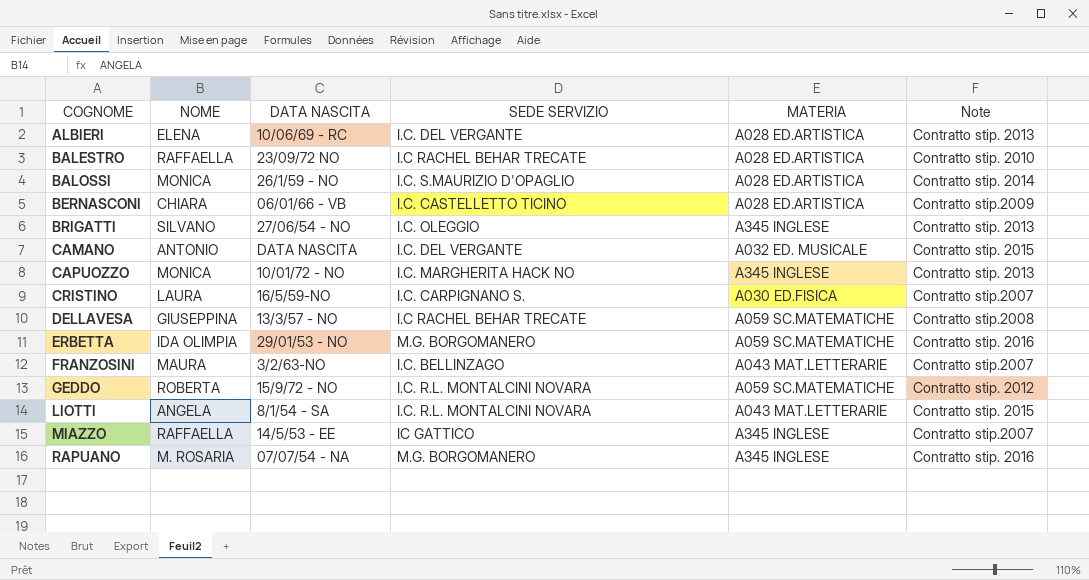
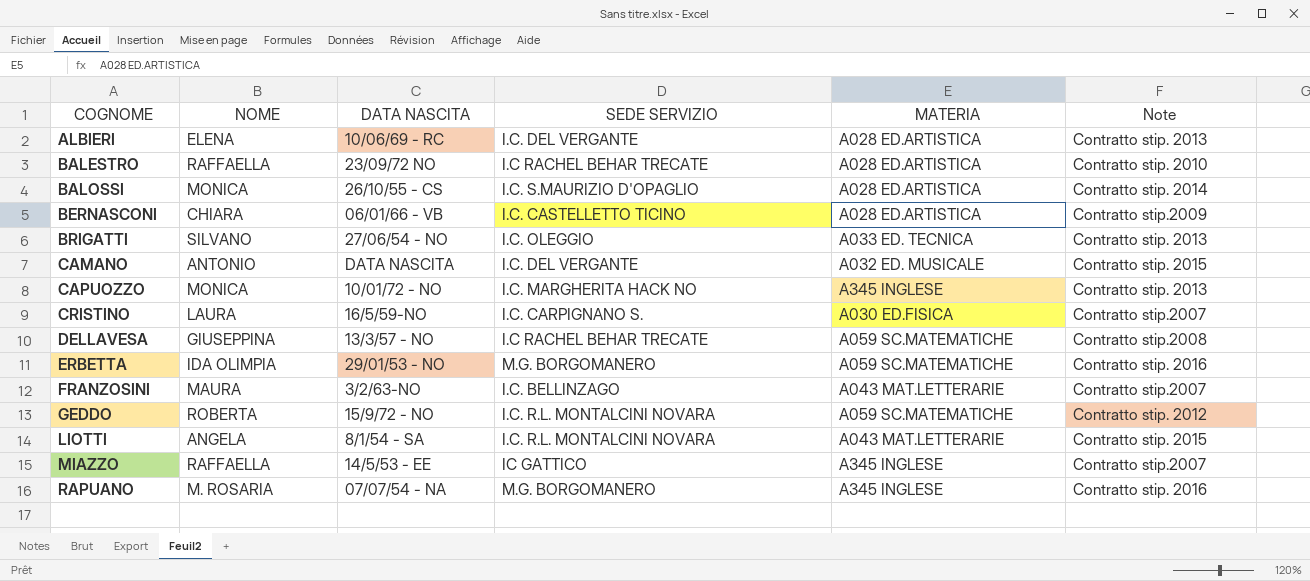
BALOSSI | DATA NASCITA: 26/1/59 - NO -> 26/10/55 - CS
BRIGATTI | MATERIA: A345 INGLESE -> A033 ED. TECNICA

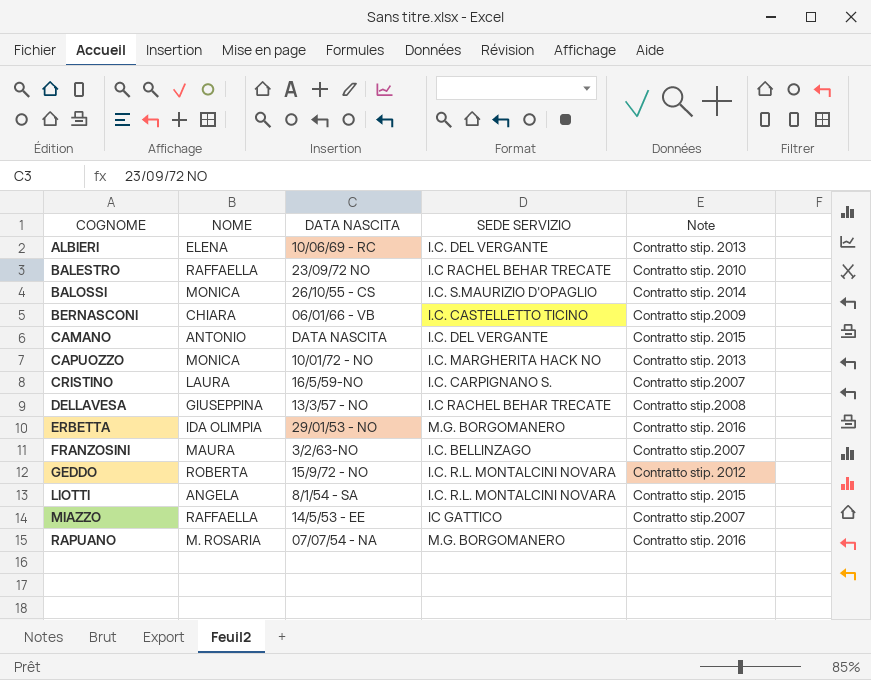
column MATERIA | position: 5 -> none
row BRIGATTI: SILVANO | 27/06/54 - NO | I.C. OLEGGIO | A033 ED. TECNICA | Contratto stip. 2013 -> none

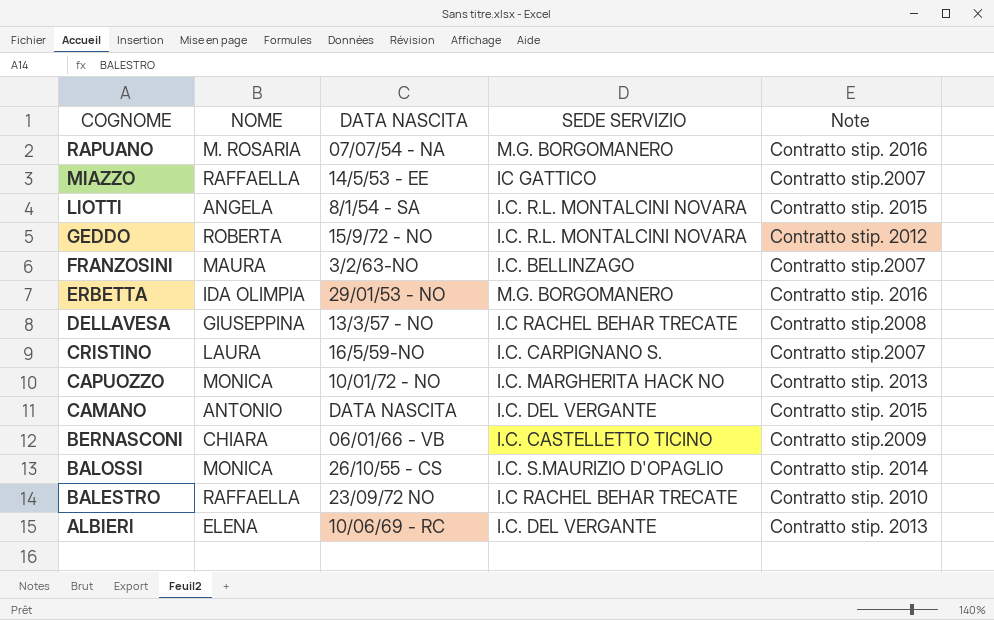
row order: COGNOME ascending -> COGNOME descending

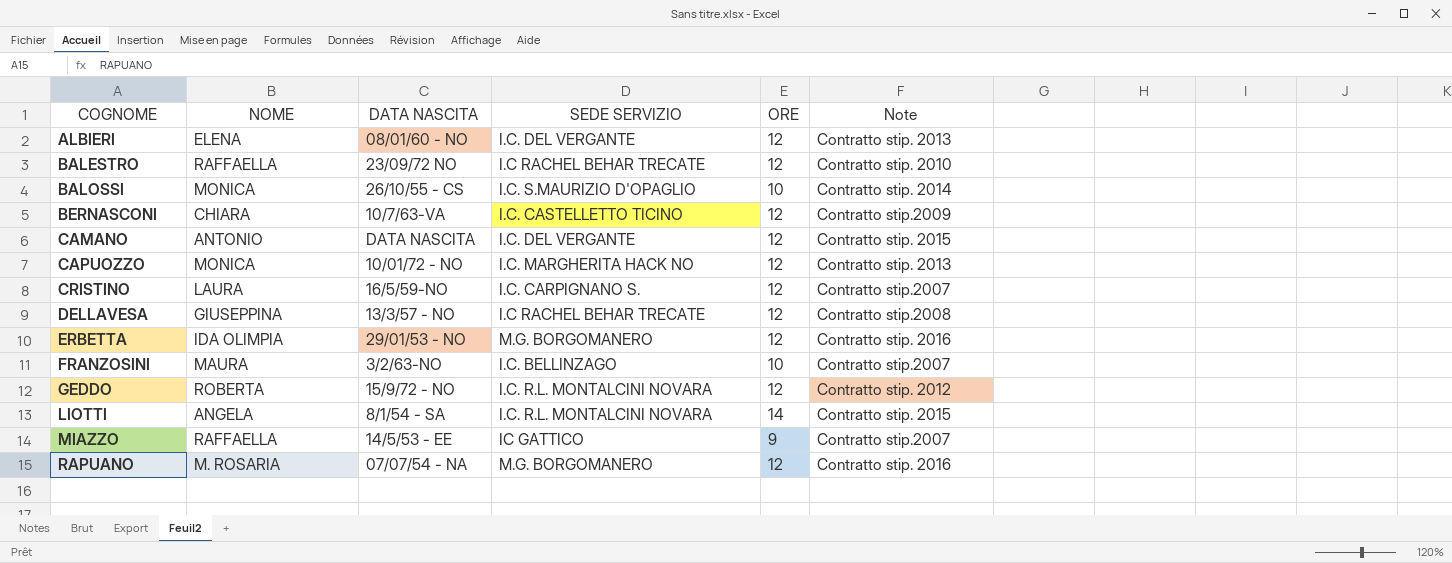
row order: COGNOME descending -> COGNOME ascending
column ORE | position: none -> 5
ALBIERI | DATA NASCITA: 10/06/69 - RC -> 08/01/60 - NO
BERNASCONI | DATA NASCITA: 06/01/66 - VB -> 10/7/63-VA

